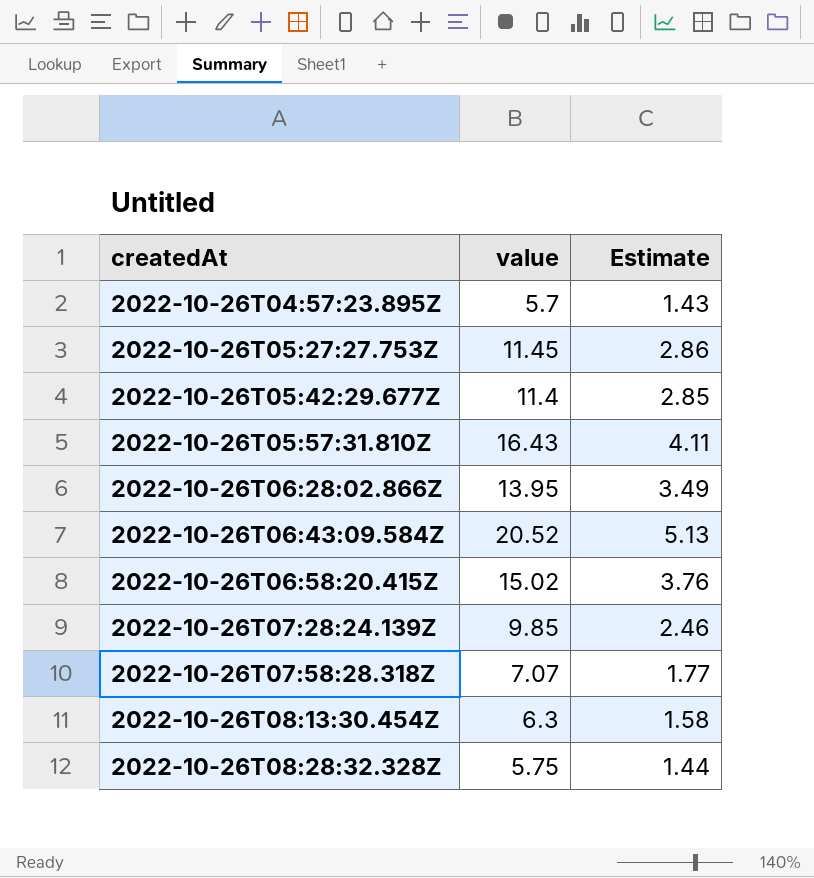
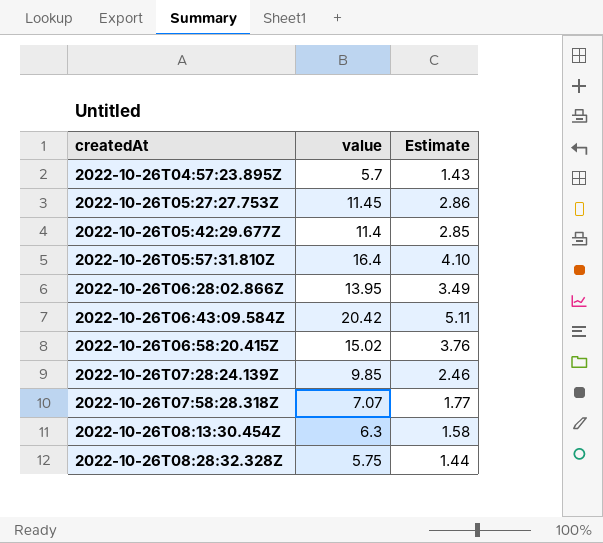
2022-10-26T05:57:31.810Z | value: 16.43 -> 16.4
2022-10-26T05:57:31.810Z | Estimate: 4.11 -> 4.10
2022-10-26T06:43:09.584Z | value: 20.52 -> 20.42
2022-10-26T06:43:09.584Z | Estimate: 5.13 -> 5.11

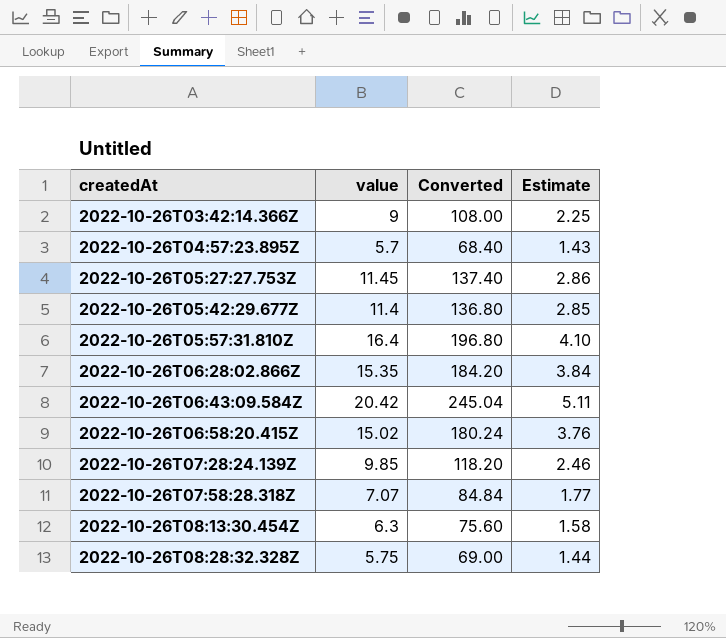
column Converted | formula: none -> [value] * 12
row 2022-10-26T03:42:14.366Z: none -> 9 | 108.00 | 2.25
2022-10-26T06:28:02.866Z | value: 13.95 -> 15.35
2022-10-26T06:28:02.866Z | Estimate: 3.49 -> 3.84

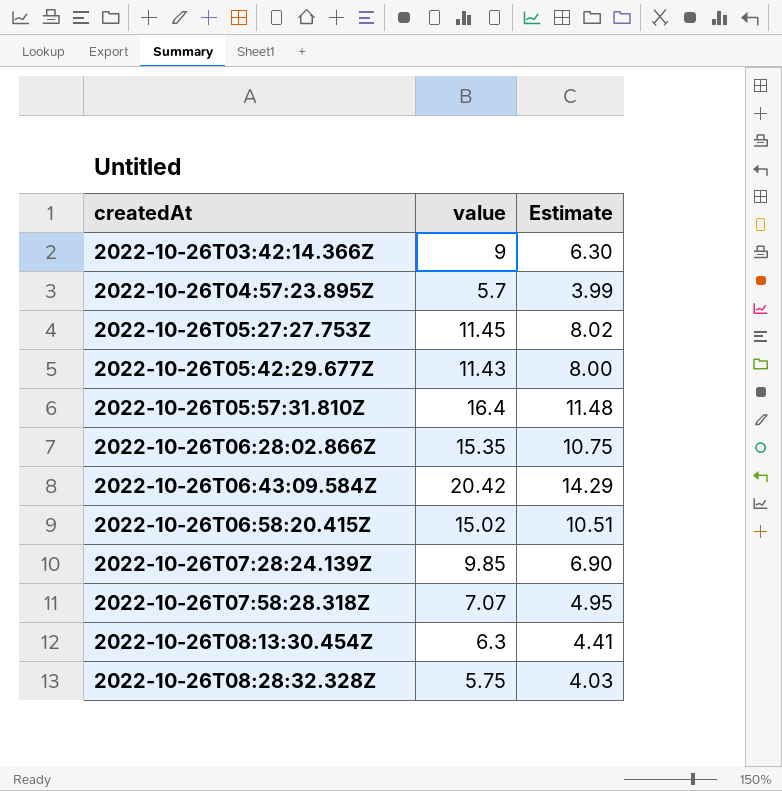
column Converted | formula: [value] * 12 -> none
column Estimate | formula: [value] * 0.25 -> [value] * 0.7
2022-10-26T05:42:29.677Z | value: 11.4 -> 11.43

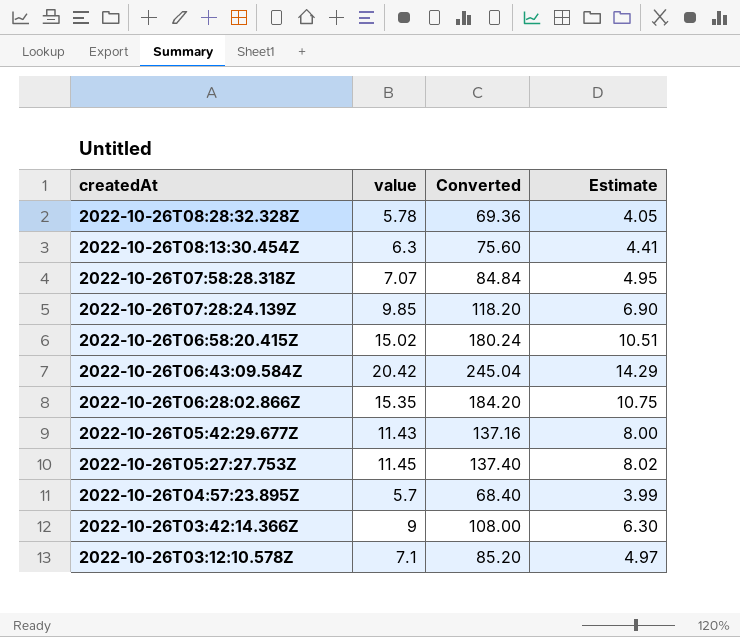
row order: createdAt ascending -> createdAt descending
column Converted | formula: none -> [value] * 12
row 2022-10-26T05:57:31.810Z: 16.4 | 11.48 -> none
2022-10-26T08:28:32.328Z | value: 5.75 -> 5.78
2022-10-26T08:28:32.328Z | Estimate: 4.03 -> 4.05
row 2022-10-26T03:12:10.578Z: none -> 7.1 | 85.20 | 4.97

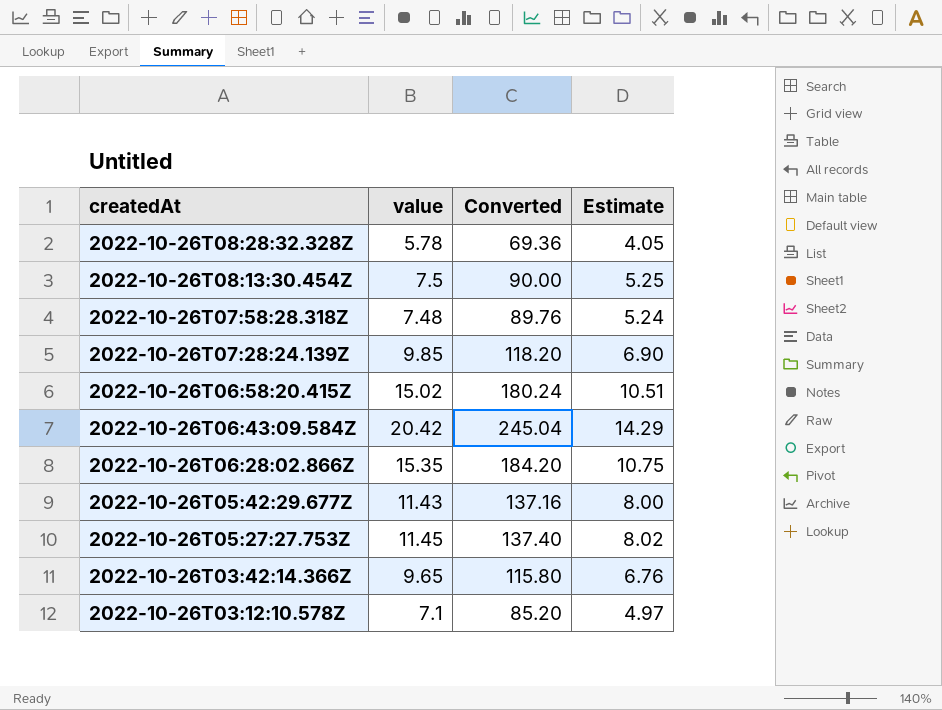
row 2022-10-26T04:57:23.895Z: 5.7 | 68.40 | 3.99 -> none
2022-10-26T08:13:30.454Z | value: 6.3 -> 7.5
2022-10-26T08:13:30.454Z | Converted: 75.60 -> 90.00
2022-10-26T08:13:30.454Z | Estimate: 4.41 -> 5.25
2022-10-26T07:58:28.318Z | value: 7.07 -> 7.48
2022-10-26T07:58:28.318Z | Converted: 84.84 -> 89.76
2022-10-26T07:58:28.318Z | Estimate: 4.95 -> 5.24
2022-10-26T03:42:14.366Z | value: 9 -> 9.65
2022-10-26T03:42:14.366Z | Converted: 108.00 -> 115.80
2022-10-26T03:42:14.366Z | Estimate: 6.30 -> 6.76

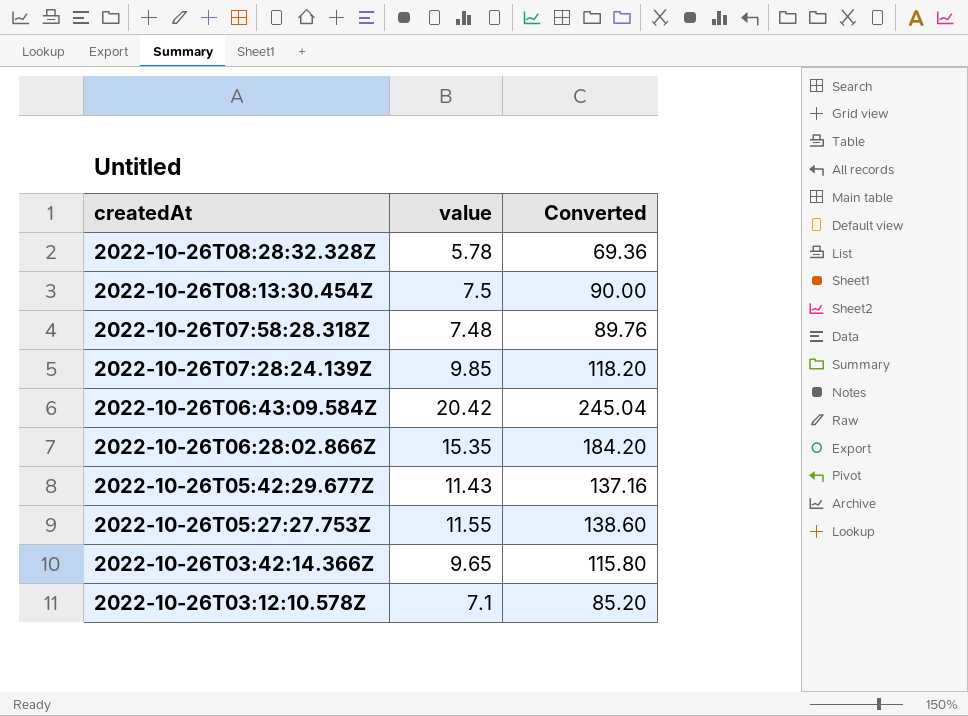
column Estimate | formula: [value] * 0.7 -> none
row 2022-10-26T06:58:20.415Z: 15.02 | 180.24 | 10.51 -> none
2022-10-26T05:27:27.753Z | value: 11.45 -> 11.55
2022-10-26T05:27:27.753Z | Converted: 137.40 -> 138.60

